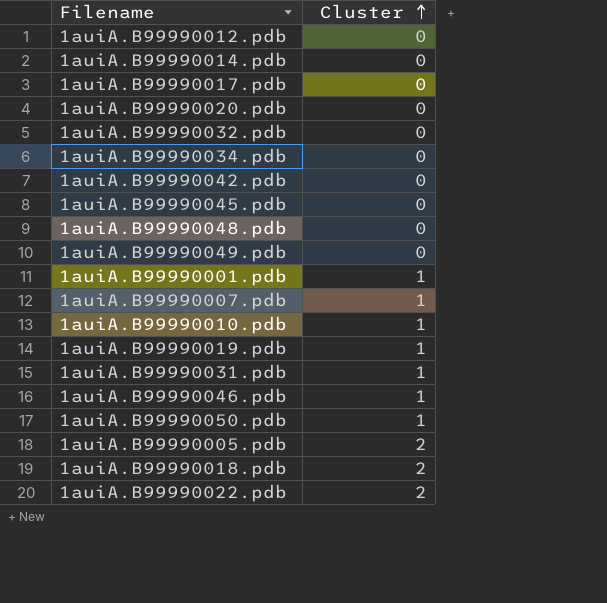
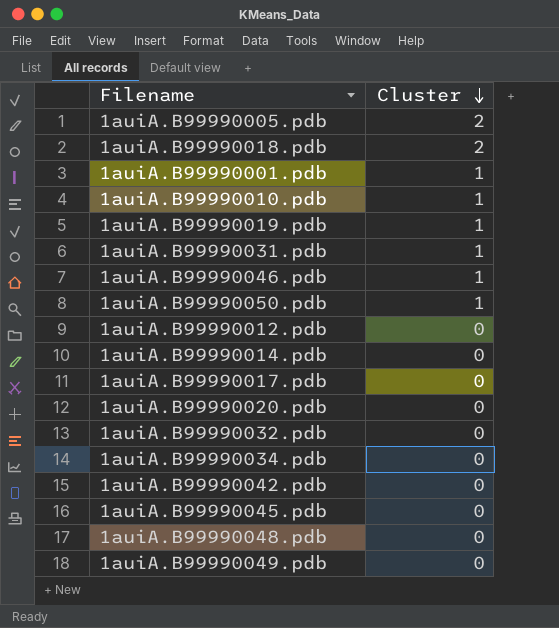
row order: Cluster ascending -> Cluster descending
row 1auiA.B99990007.pdb: 1 -> none
row 1auiA.B99990022.pdb: 2 -> none

